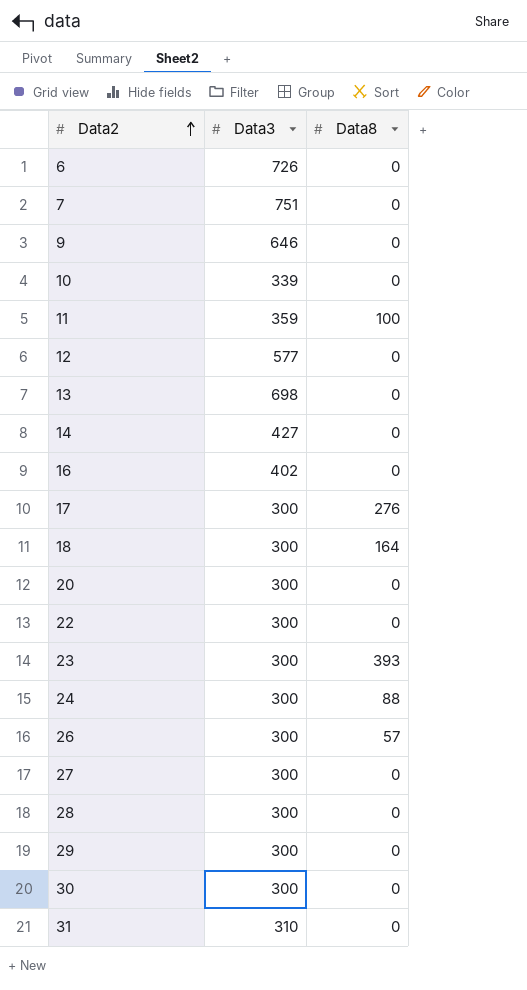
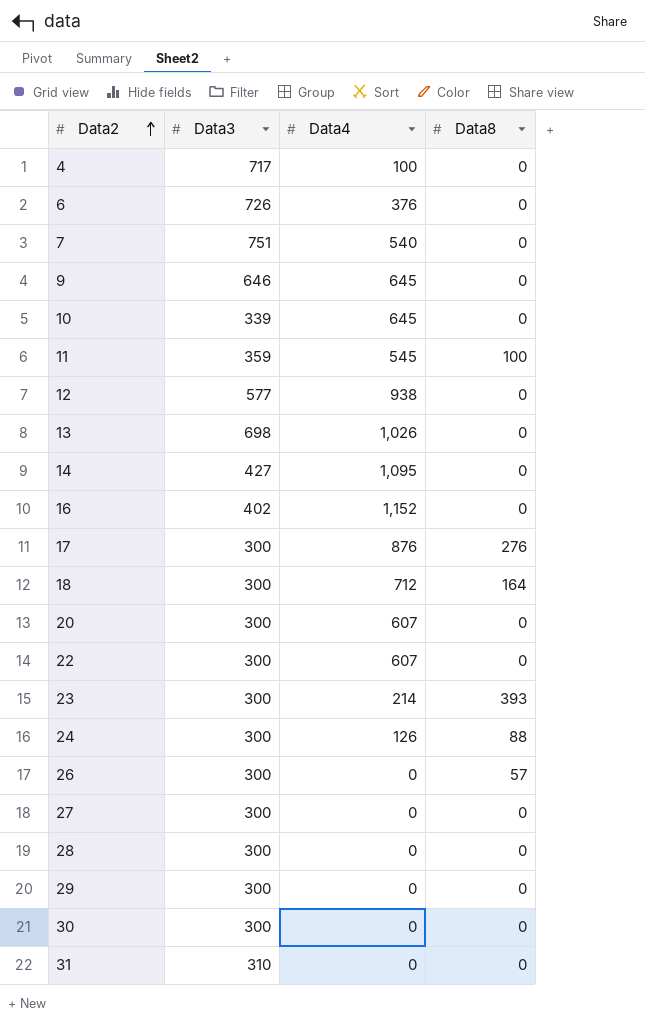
column Data4 | position: none -> 3
row 4: none -> 717 | 100 | 0

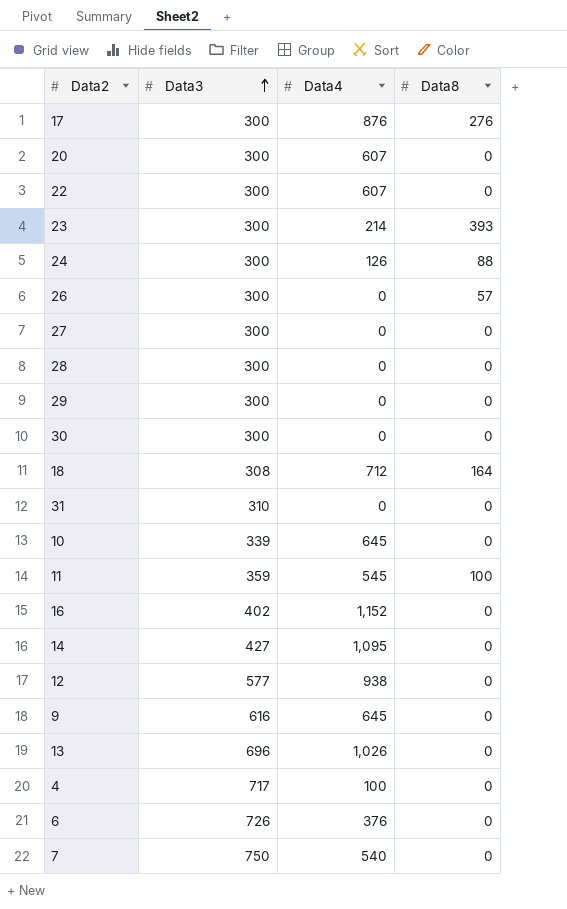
row order: Data2 ascending -> Data3 ascending
18 | Data3: 300 -> 308
9 | Data3: 646 -> 616
13 | Data3: 698 -> 696
7 | Data3: 751 -> 750

